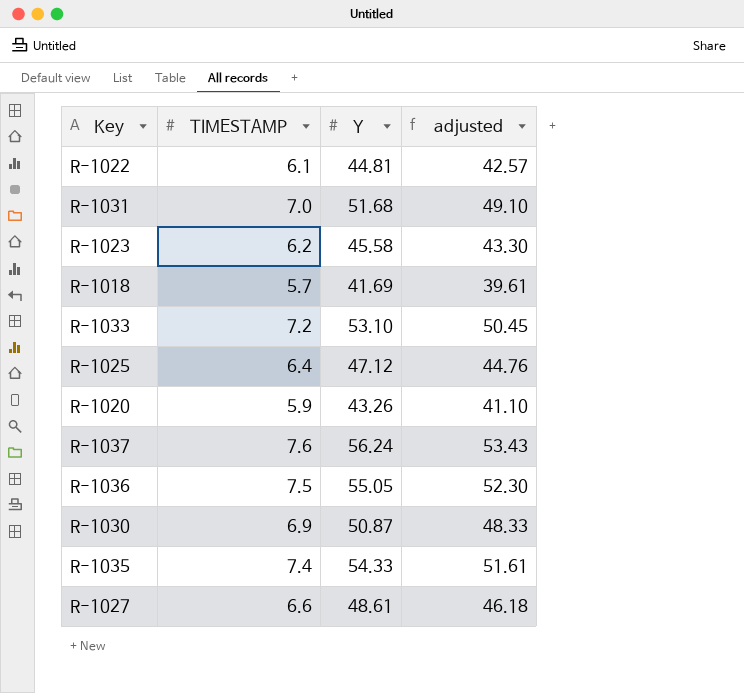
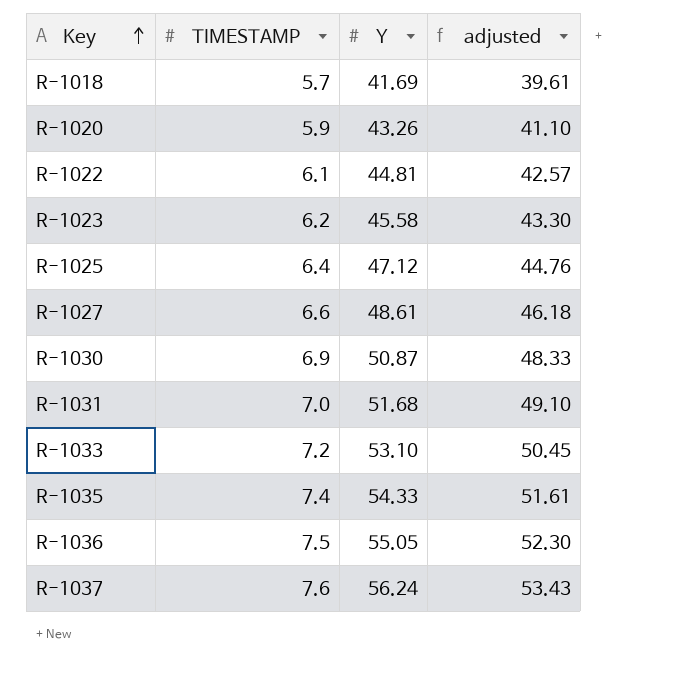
row order: none -> Key ascending

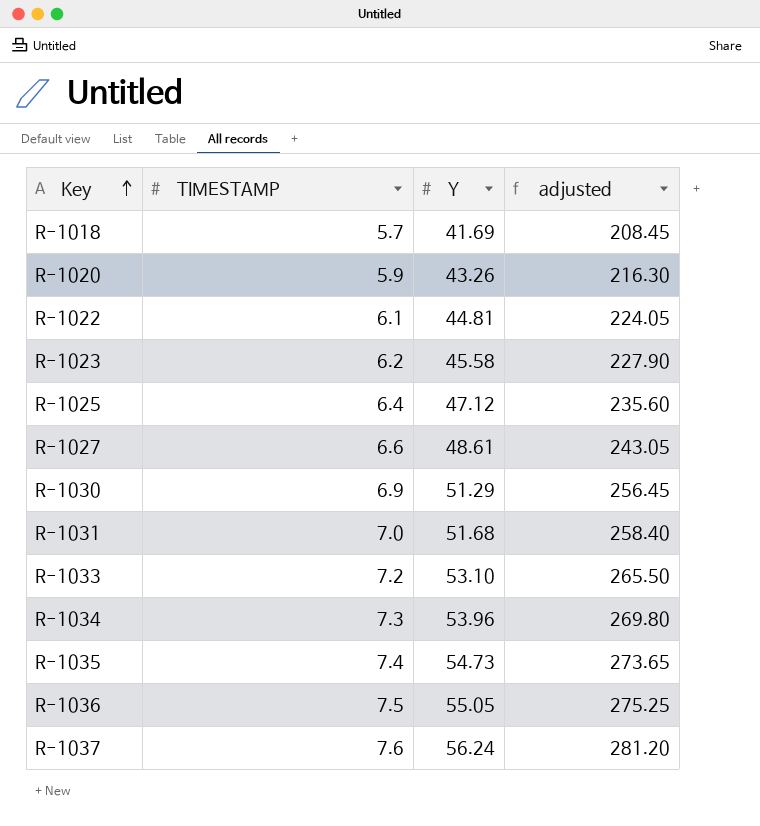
column adjusted | formula: [Y] * 0.95 -> [Y] * 5
R-1030 | Y: 50.87 -> 51.29
row R-1034: none -> 7.3 | 53.96 | 269.80
R-1035 | Y: 54.33 -> 54.73

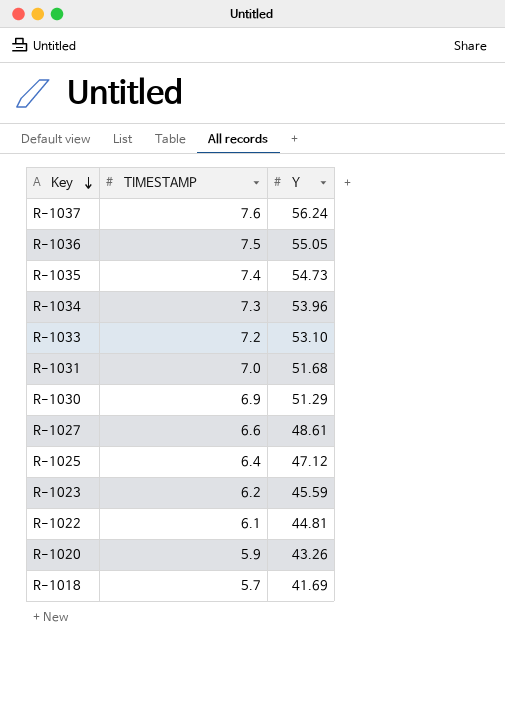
row order: Key ascending -> Key descending
column adjusted | formula: [Y] * 5 -> none
R-1023 | Y: 45.58 -> 45.59

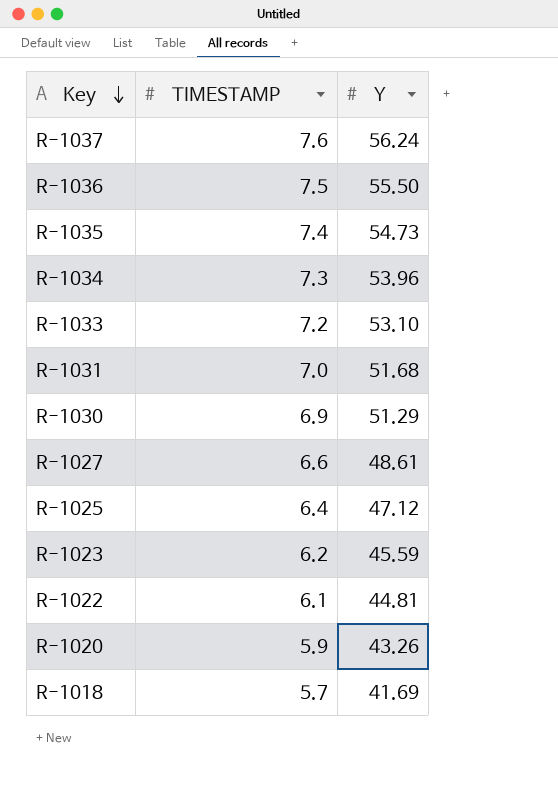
R-1036 | Y: 55.05 -> 55.50

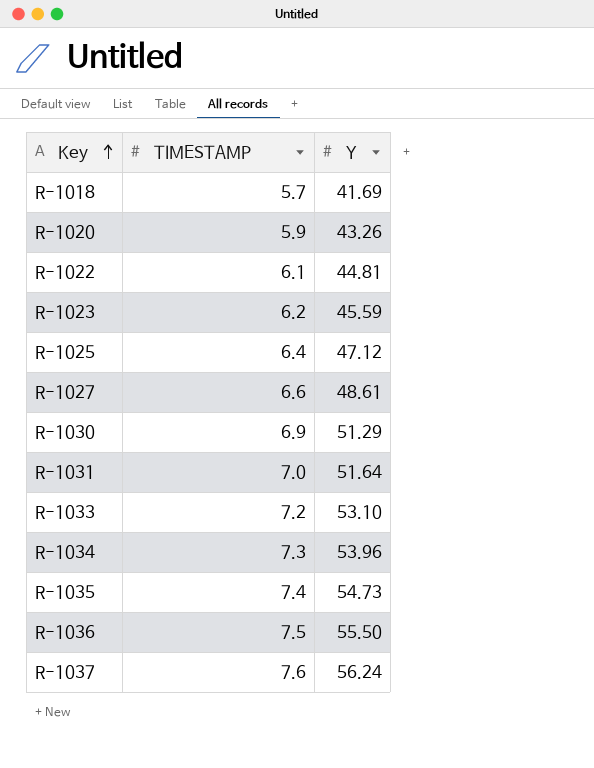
row order: Key descending -> Key ascending
R-1031 | Y: 51.68 -> 51.64

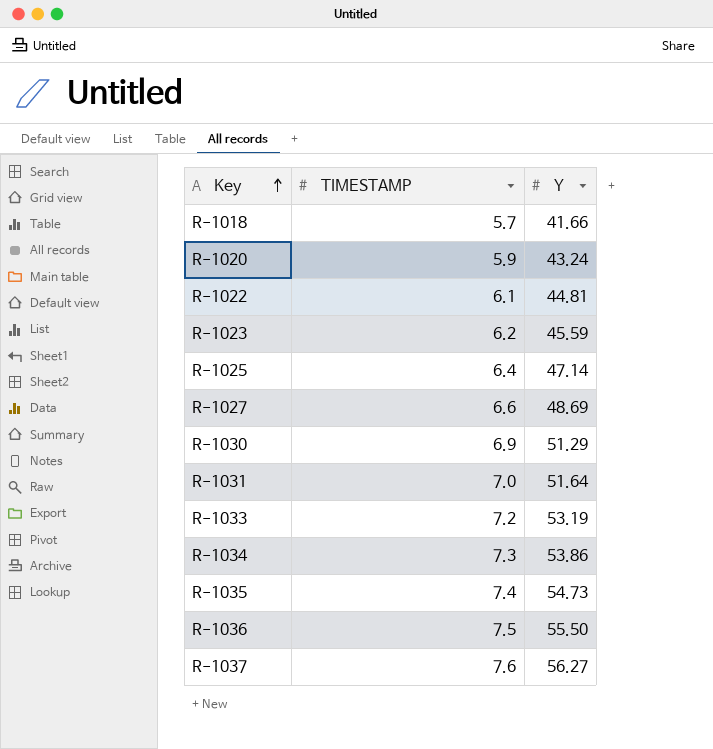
R-1018 | Y: 41.69 -> 41.66
R-1020 | Y: 43.26 -> 43.24
R-1025 | Y: 47.12 -> 47.14
R-1027 | Y: 48.61 -> 48.69
R-1033 | Y: 53.10 -> 53.19
R-1034 | Y: 53.96 -> 53.86
R-1037 | Y: 56.24 -> 56.27

